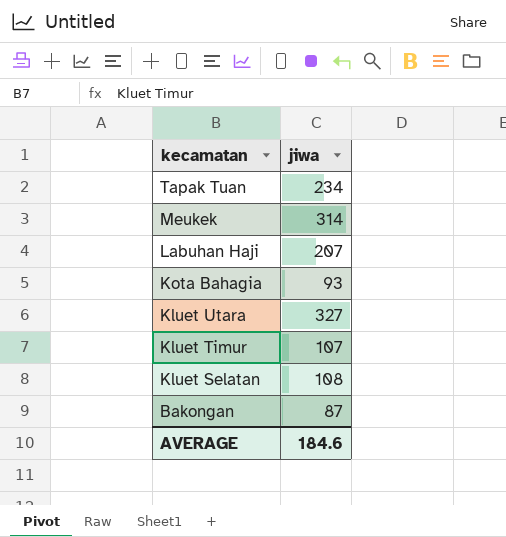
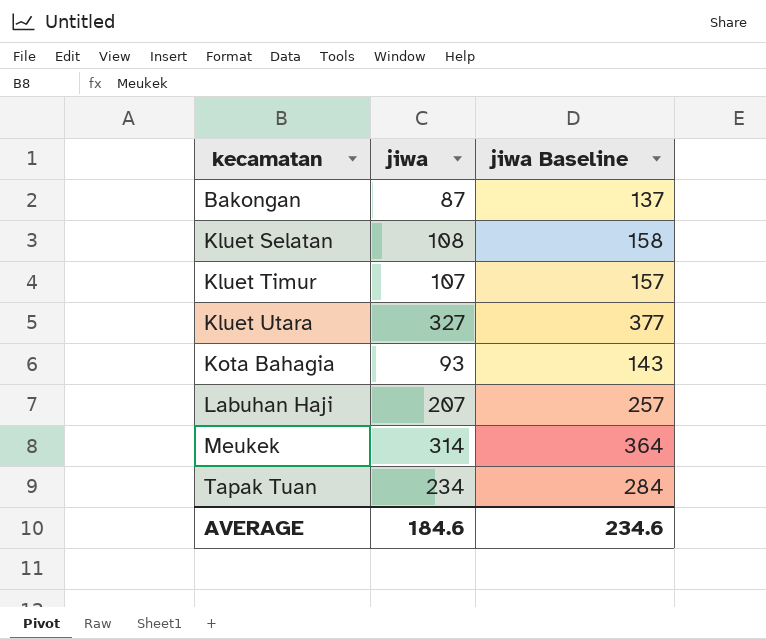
row order: kecamatan descending -> kecamatan ascending
column jiwa Baseline | formula: none -> [jiwa] + 50

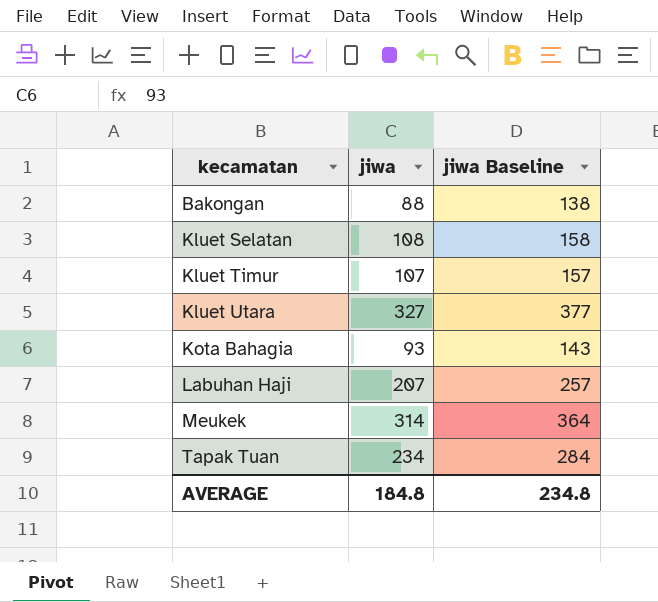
Bakongan | jiwa: 87 -> 88
Bakongan | jiwa Baseline: 137 -> 138
AVERAGE | jiwa: 184.6 -> 184.8
AVERAGE | jiwa Baseline: 234.6 -> 234.8

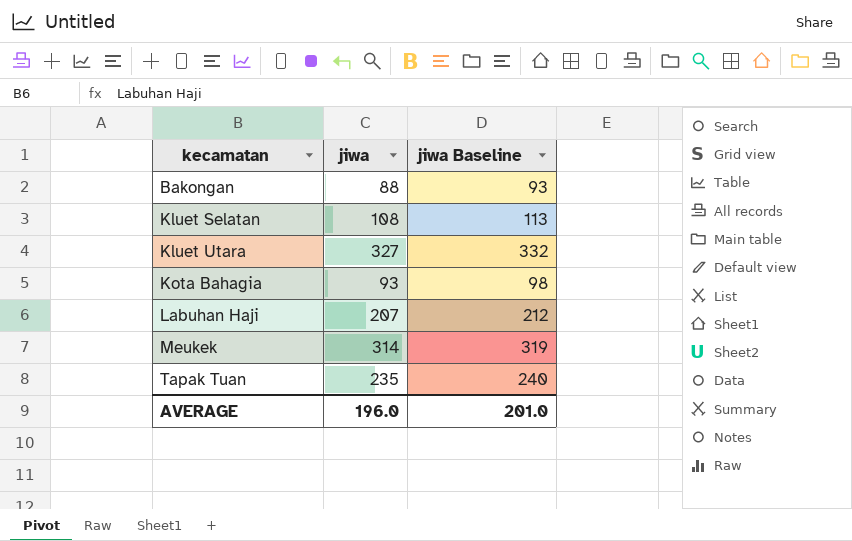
column jiwa Baseline | formula: [jiwa] + 50 -> [jiwa] + 5
row Kluet Timur: 107 | 157 -> none
Tapak Tuan | jiwa: 234 -> 235
AVERAGE | jiwa: 184.8 -> 196.0
AVERAGE | jiwa Baseline: 234.8 -> 201.0

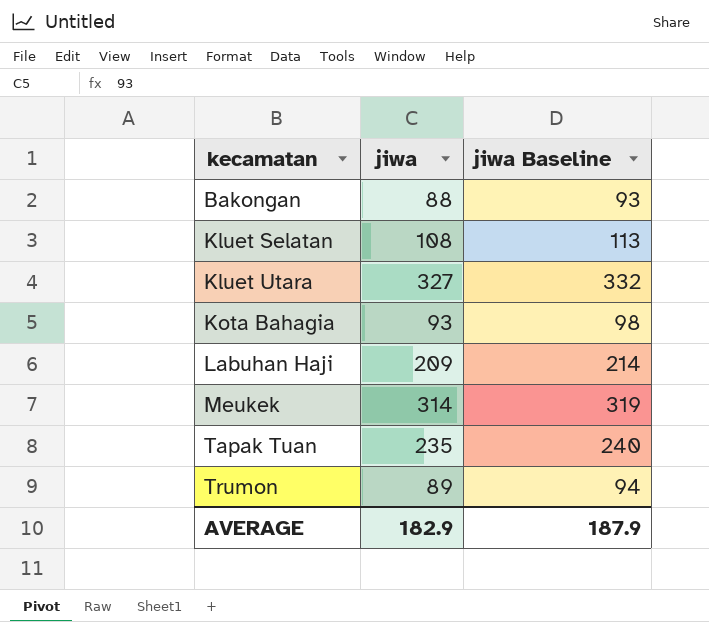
Labuhan Haji | jiwa: 207 -> 209
Labuhan Haji | jiwa Baseline: 212 -> 214
row Trumon: none -> 89 | 94
AVERAGE | jiwa: 196.0 -> 182.9
AVERAGE | jiwa Baseline: 201.0 -> 187.9

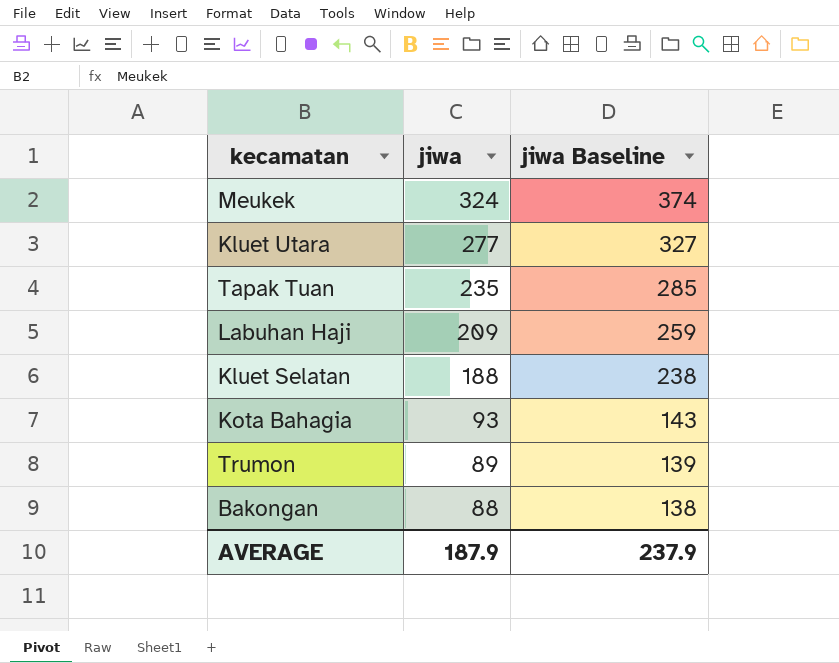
row order: kecamatan ascending -> jiwa descending
column jiwa Baseline | formula: [jiwa] + 5 -> [jiwa] + 50
Meukek | jiwa: 314 -> 324
Kluet Utara | jiwa: 327 -> 277
Kluet Selatan | jiwa: 108 -> 188
AVERAGE | jiwa: 182.9 -> 187.9
AVERAGE | jiwa Baseline: 187.9 -> 237.9

